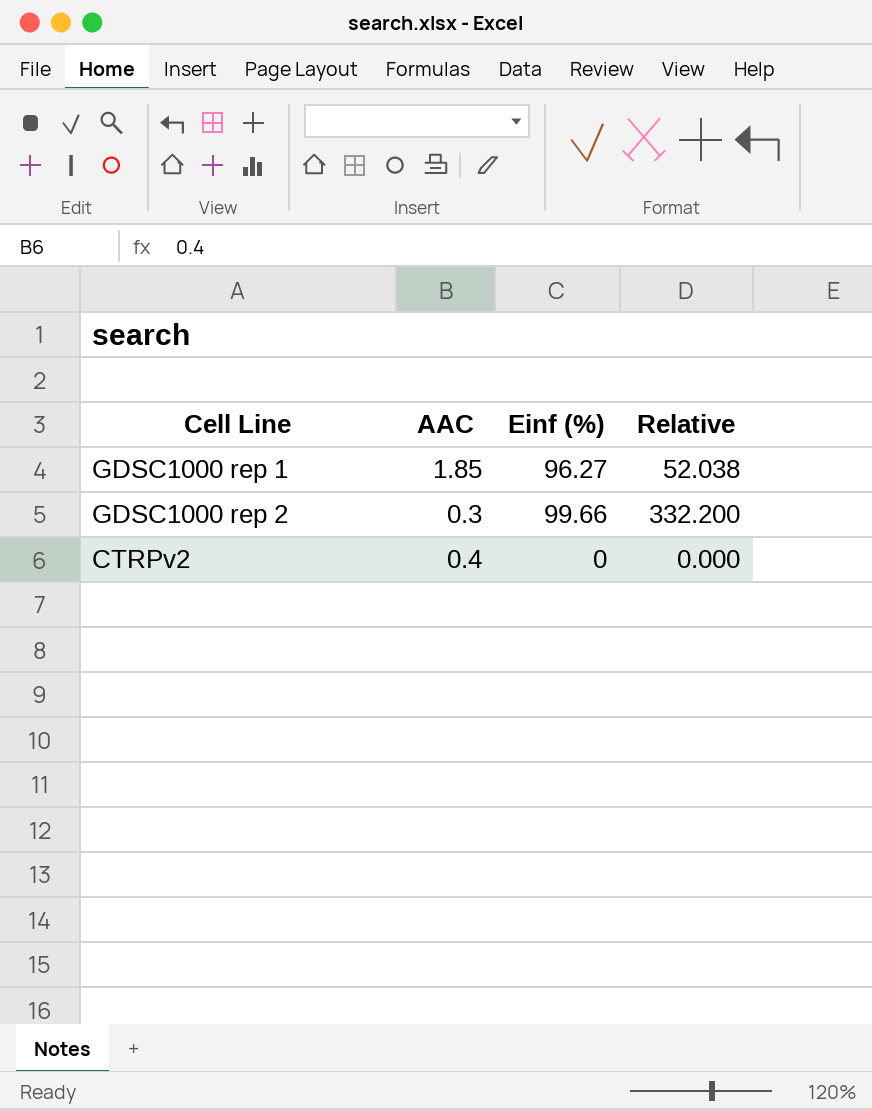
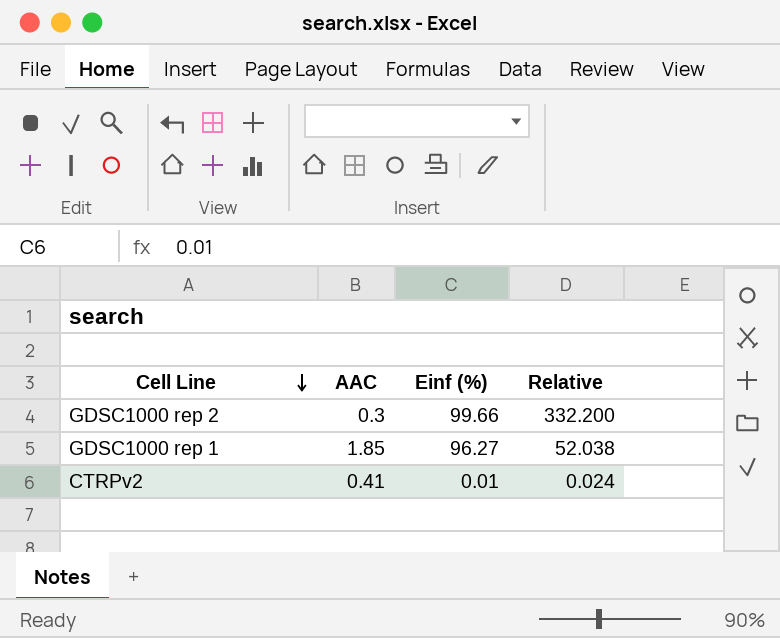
row order: none -> Cell Line descending
CTRPv2 | AAC: 0.4 -> 0.41
CTRPv2 | Einf (%): 0 -> 0.01
CTRPv2 | Relative: 0.000 -> 0.024

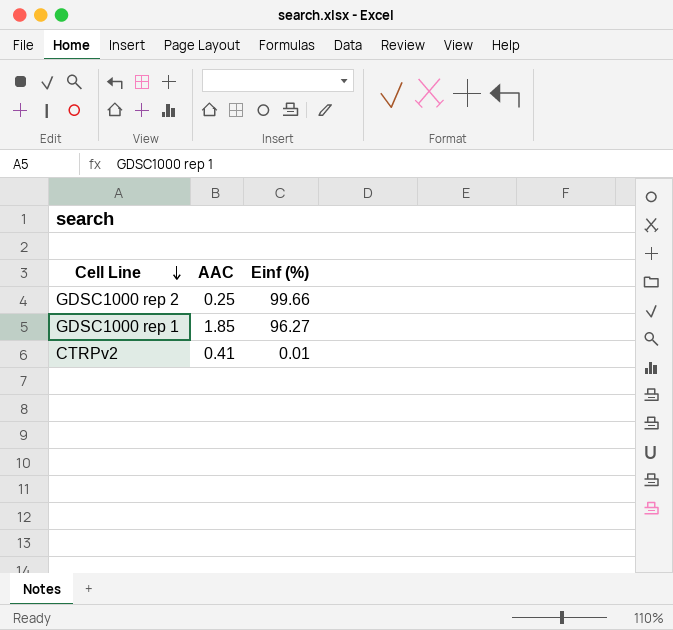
column Relative | formula: [Einf (%)] / [AAC] -> none
GDSC1000 rep 2 | AAC: 0.3 -> 0.25

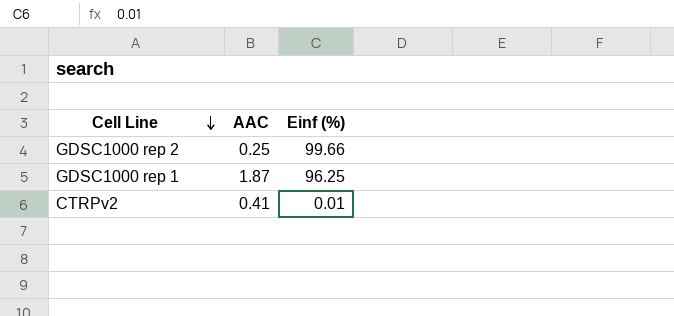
GDSC1000 rep 1 | AAC: 1.85 -> 1.87
GDSC1000 rep 1 | Einf (%): 96.27 -> 96.25

